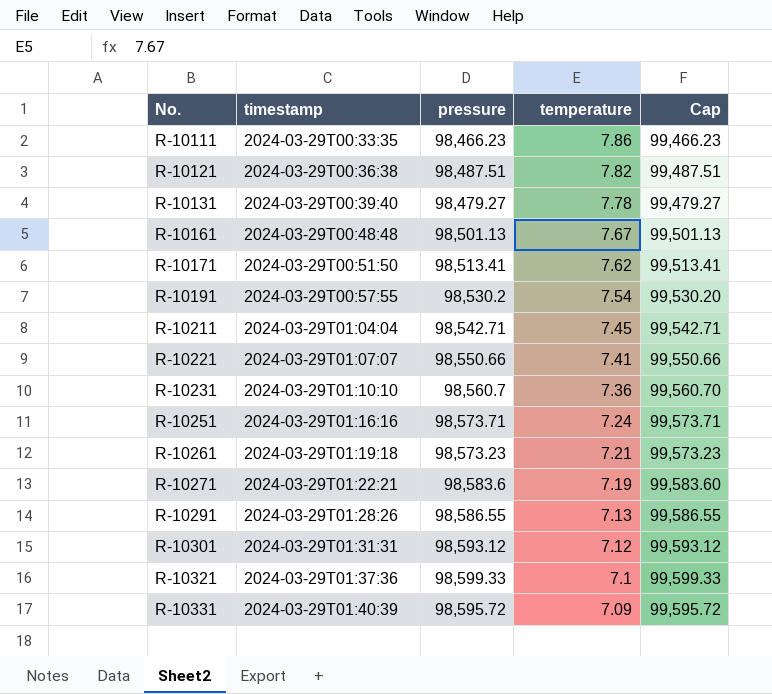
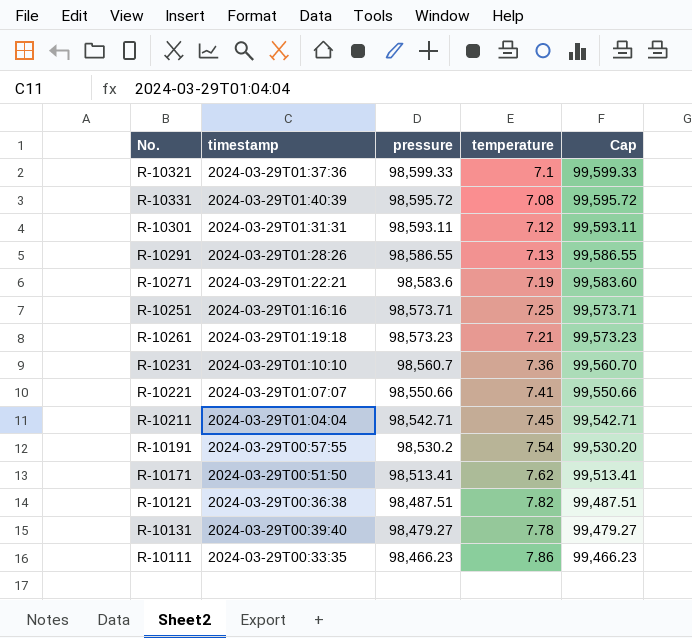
row order: No. ascending -> pressure descending
row R-10161: 2024-03-29T00:48:48 | 98,501.13 | 7.67 | 99,501.13 -> none
R-10331 | temperature: 7.09 -> 7.08
R-10301 | pressure: 98,593.12 -> 98,593.11
R-10301 | Cap: 99,593.12 -> 99,593.11
R-10251 | temperature: 7.24 -> 7.25

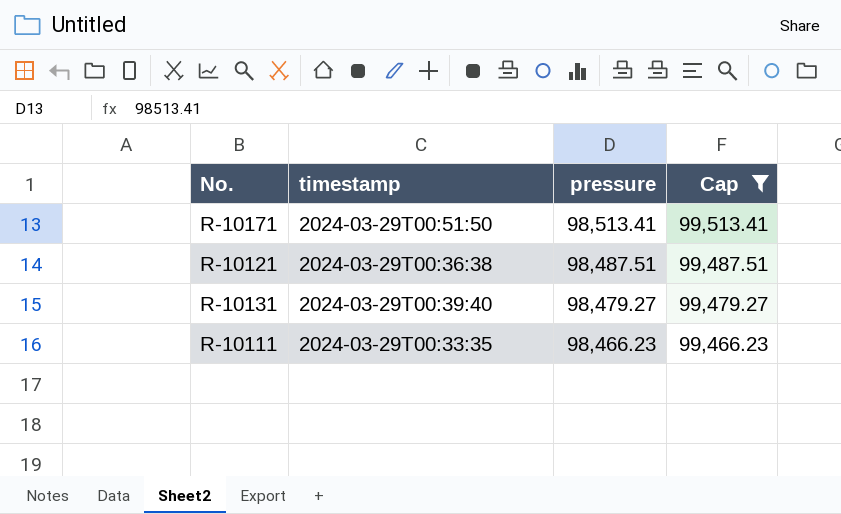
filter: none -> Cap <= 99,513.41
column temperature | position: 4 -> none

